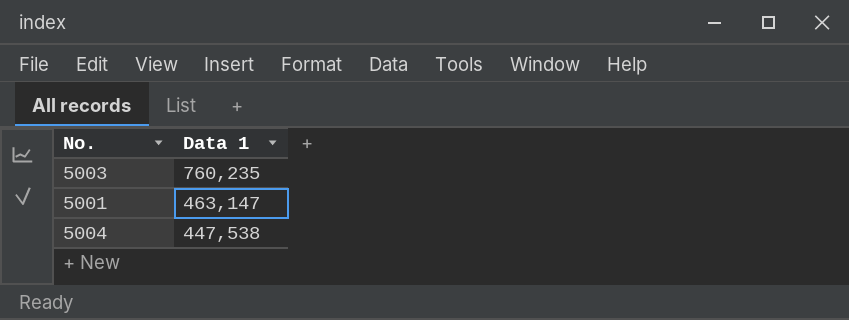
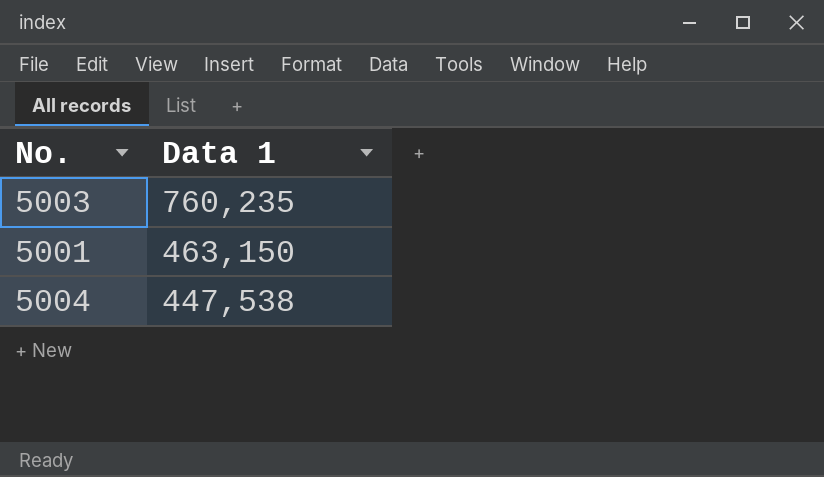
5001 | Data 1: 463,147 -> 463,150

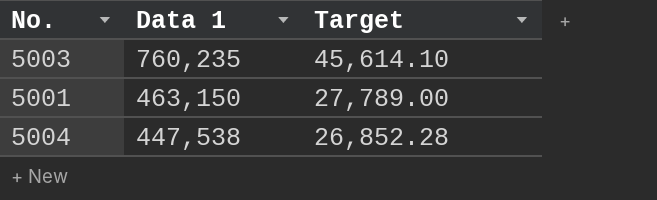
column Target | formula: none -> [Data 1] * 0.06

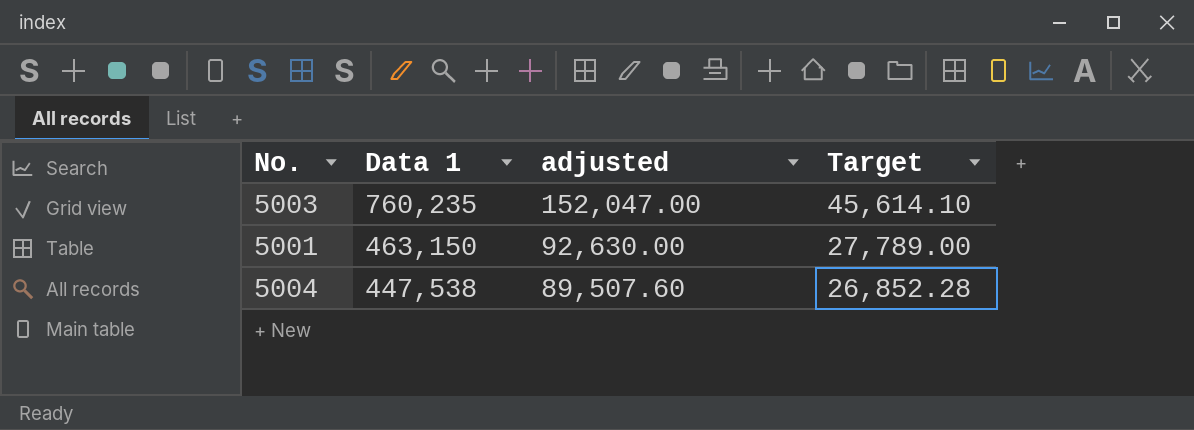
column adjusted | formula: none -> [Data 1] * 0.2

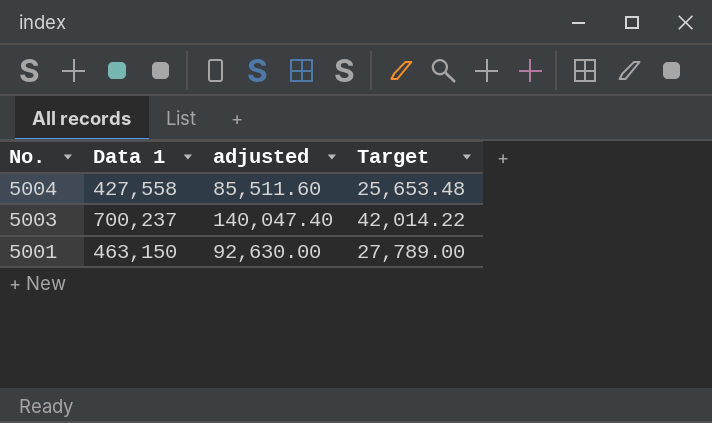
row order: Data 1 descending -> No. descending
5004 | Data 1: 447,538 -> 427,558
5004 | adjusted: 89,507.60 -> 85,511.60
5004 | Target: 26,852.28 -> 25,653.48
5003 | Data 1: 760,235 -> 700,237
5003 | adjusted: 152,047.00 -> 140,047.40
5003 | Target: 45,614.10 -> 42,014.22

